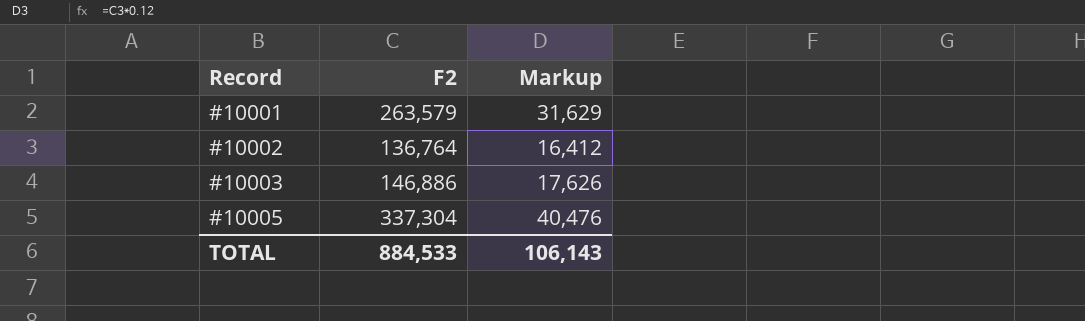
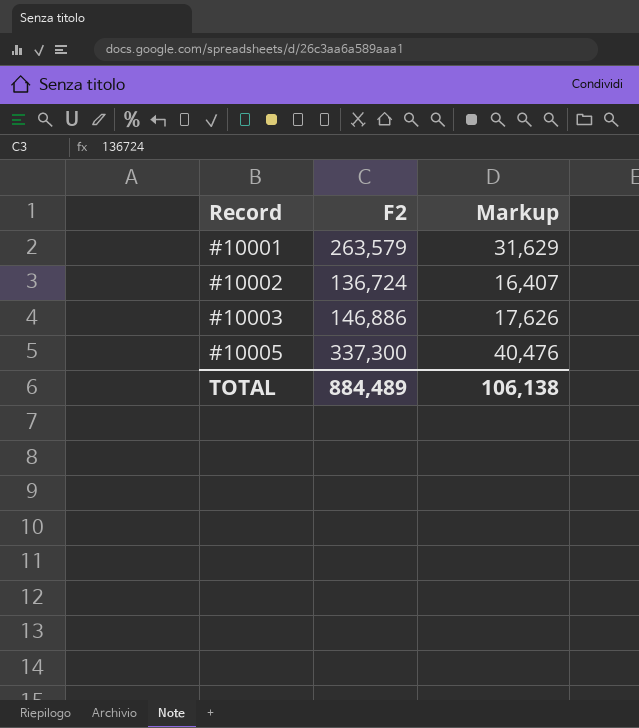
#10002 | F2: 136,764 -> 136,724
#10002 | Markup: 16,412 -> 16,407
#10005 | F2: 337,304 -> 337,300
TOTAL | F2: 884,533 -> 884,489
TOTAL | Markup: 106,143 -> 106,138

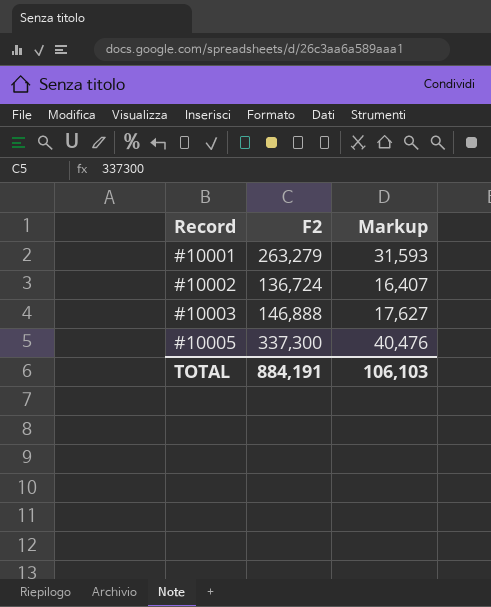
#10001 | F2: 263,579 -> 263,279
#10001 | Markup: 31,629 -> 31,593
#10003 | F2: 146,886 -> 146,888
#10003 | Markup: 17,626 -> 17,627
TOTAL | F2: 884,489 -> 884,191
TOTAL | Markup: 106,138 -> 106,103

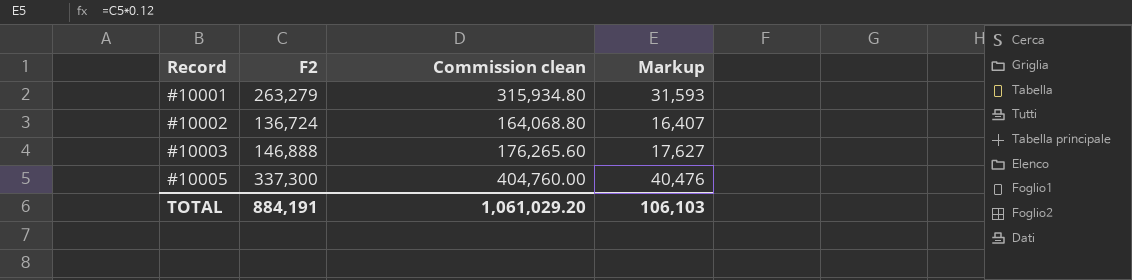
column Commission clean | formula: none -> [F2] * 1.2

